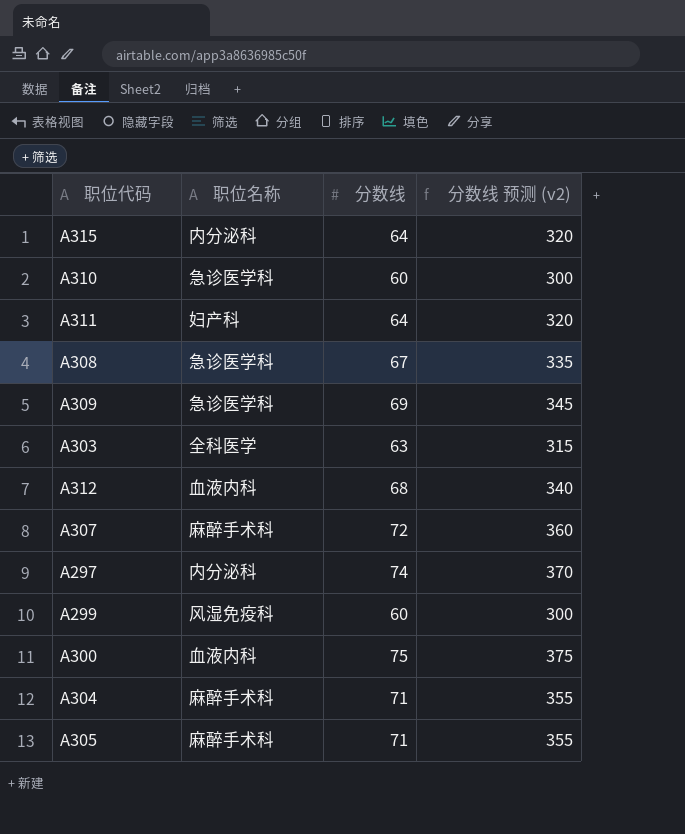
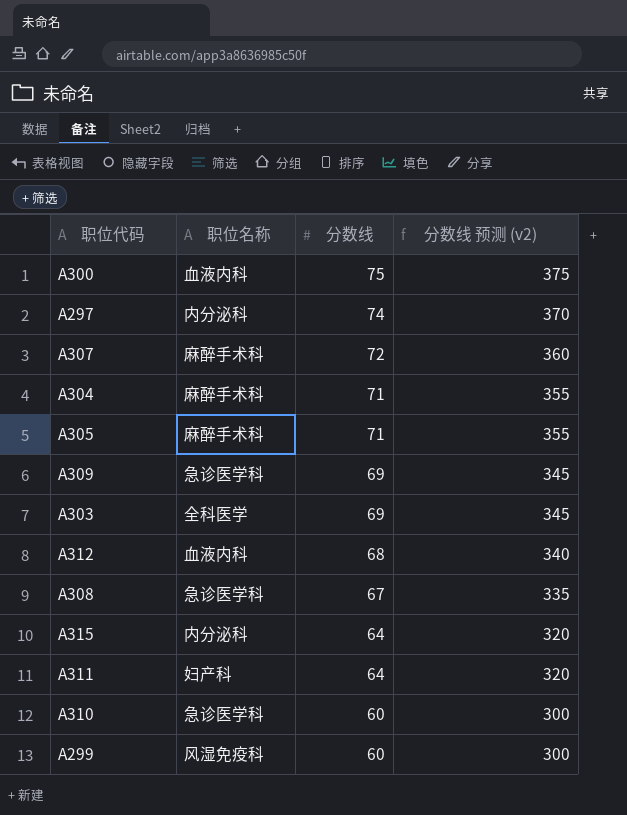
row order: none -> 分数线 descending
A303 | 分数线: 63 -> 69
A303 | 分数线 预测 (v2): 315 -> 345

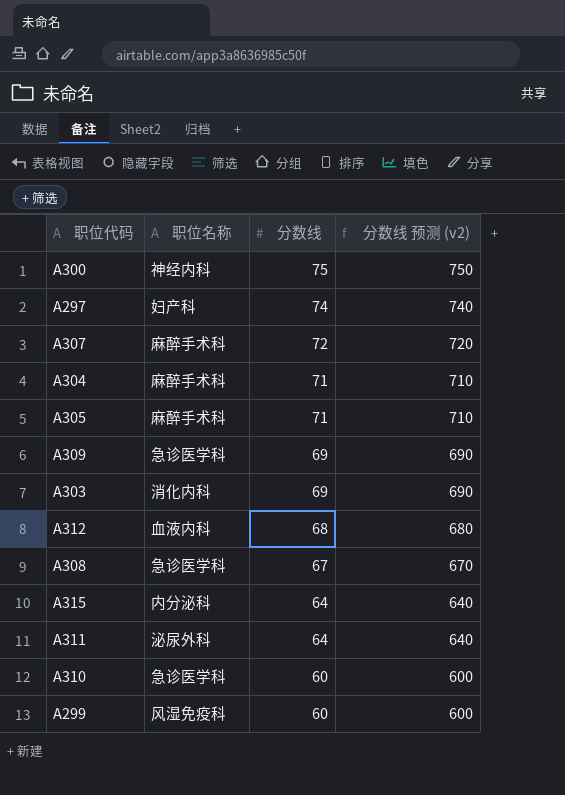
column 分数线 预测 (v2) | formula: [分数线] * 5 -> [分数线] * 10
A300 | 职位名称: 血液内科 -> 神经内科
A297 | 职位名称: 内分泌科 -> 妇产科
A303 | 职位名称: 全科医学 -> 消化内科
A311 | 职位名称: 妇产科 -> 泌尿外科

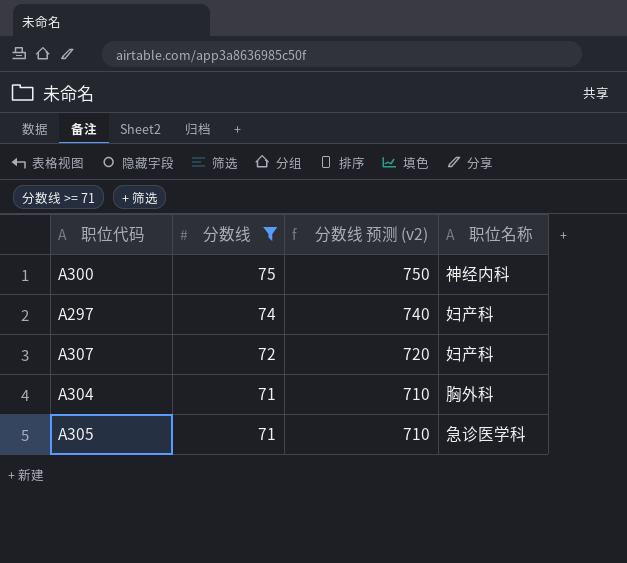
filter: none -> 分数线 >= 71
column 职位名称 | position: 2 -> 4
A307 | 职位名称: 麻醉手术科 -> 妇产科
A304 | 职位名称: 麻醉手术科 -> 胸外科
A305 | 职位名称: 麻醉手术科 -> 急诊医学科

